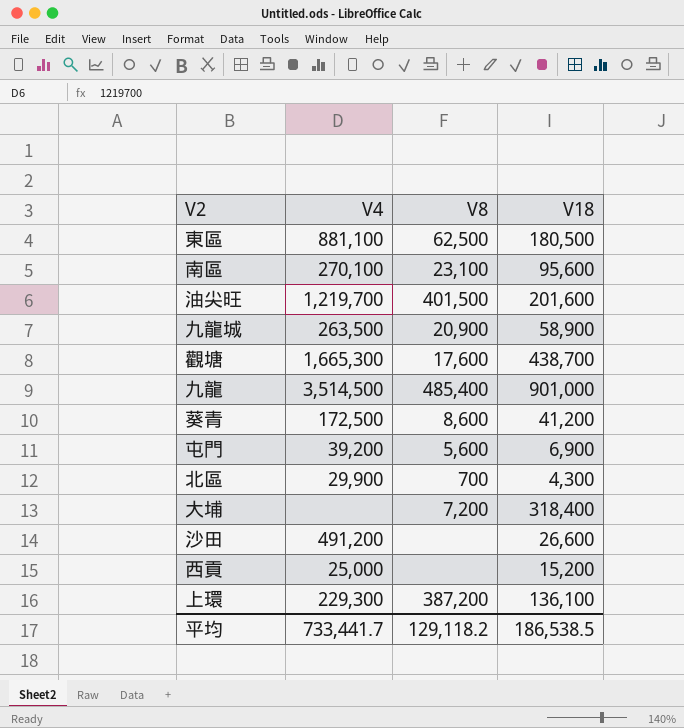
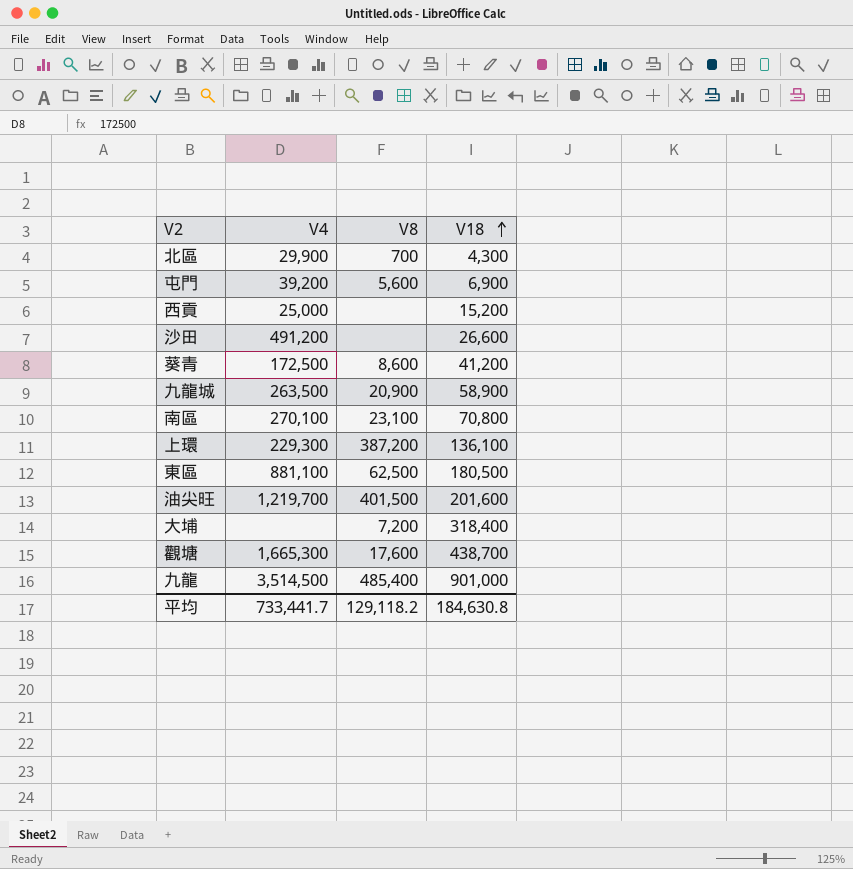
row order: none -> V18 ascending
南區 | V18: 95,600 -> 70,800
平均 | V18: 186,538.5 -> 184,630.8

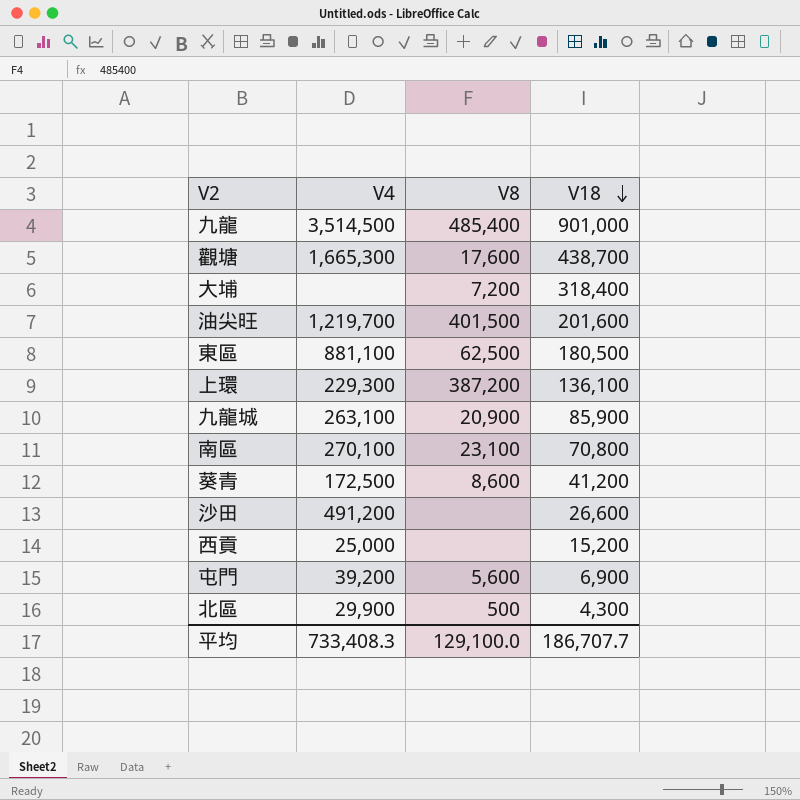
row order: V18 ascending -> V18 descending
九龍城 | V4: 263,500 -> 263,100
九龍城 | V18: 58,900 -> 85,900
北區 | V8: 700 -> 500
平均 | V4: 733,441.7 -> 733,408.3
平均 | V8: 129,118.2 -> 129,100.0
平均 | V18: 184,630.8 -> 186,707.7

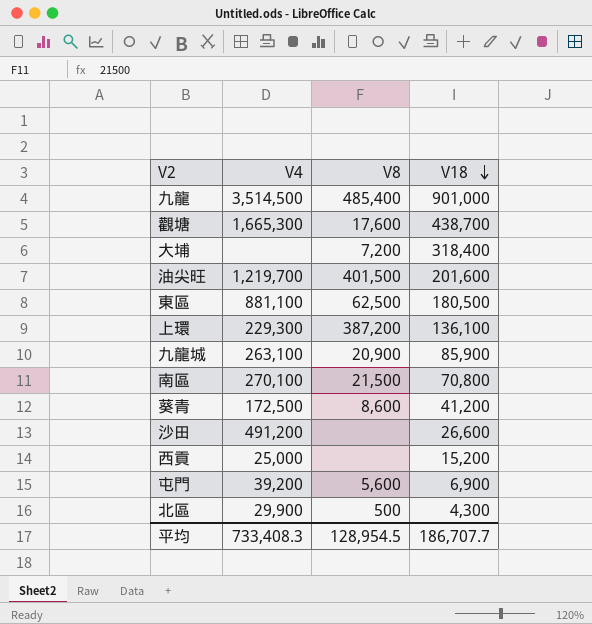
南區 | V8: 23,100 -> 21,500
平均 | V8: 129,100.0 -> 128,954.5

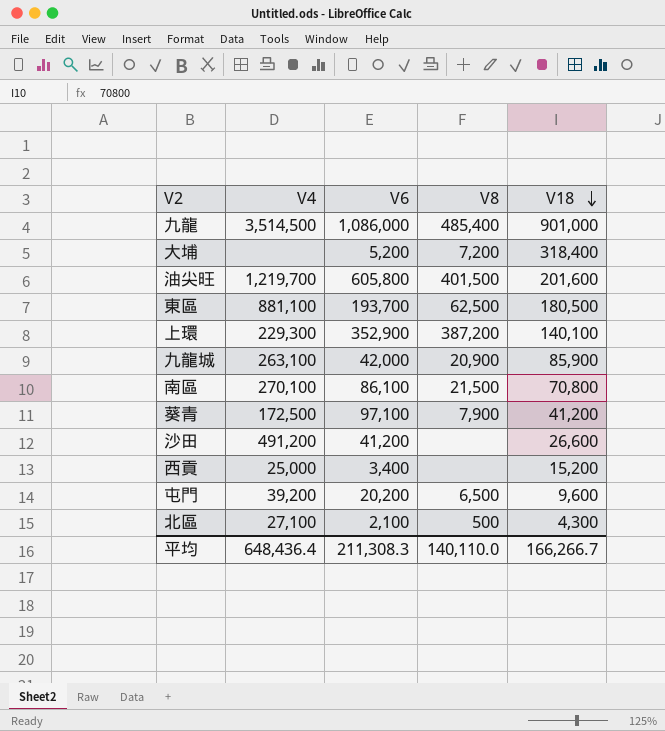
column V6 | position: none -> 3
row 觀塘: 1,665,300 | 17,600 | 438,700 -> none
上環 | V18: 136,100 -> 140,100
葵青 | V8: 8,600 -> 7,900
屯門 | V8: 5,600 -> 6,500
屯門 | V18: 6,900 -> 9,600
北區 | V4: 29,900 -> 27,100
平均 | V4: 733,408.3 -> 648,436.4
平均 | V8: 128,954.5 -> 140,110.0
平均 | V18: 186,707.7 -> 166,266.7

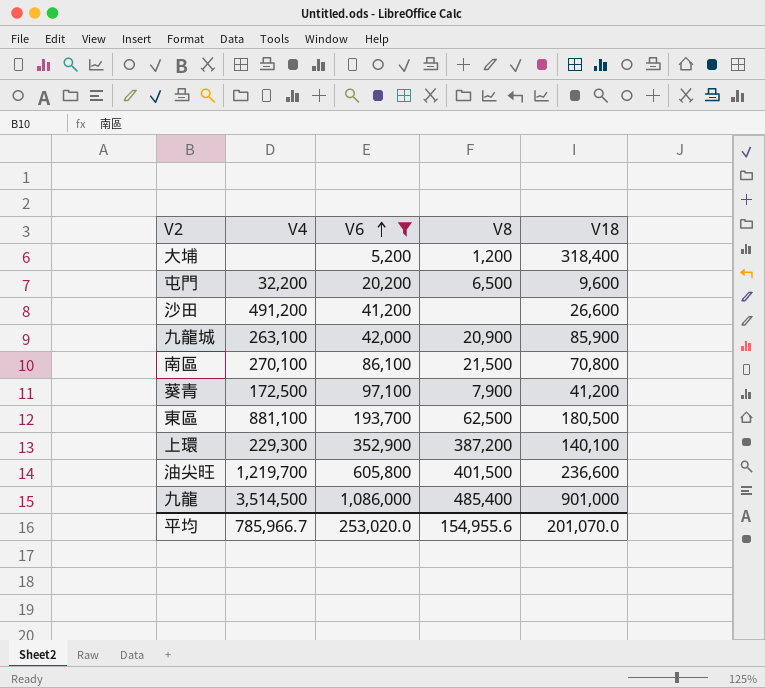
filter: none -> V6 >= 5,200
row order: V18 descending -> V6 ascending
大埔 | V8: 7,200 -> 1,200
屯門 | V4: 39,200 -> 32,200
油尖旺 | V18: 201,600 -> 236,600
平均 | V4: 648,436.4 -> 785,966.7
平均 | V6: 211,308.3 -> 253,020.0
平均 | V8: 140,110.0 -> 154,955.6
平均 | V18: 166,266.7 -> 201,070.0

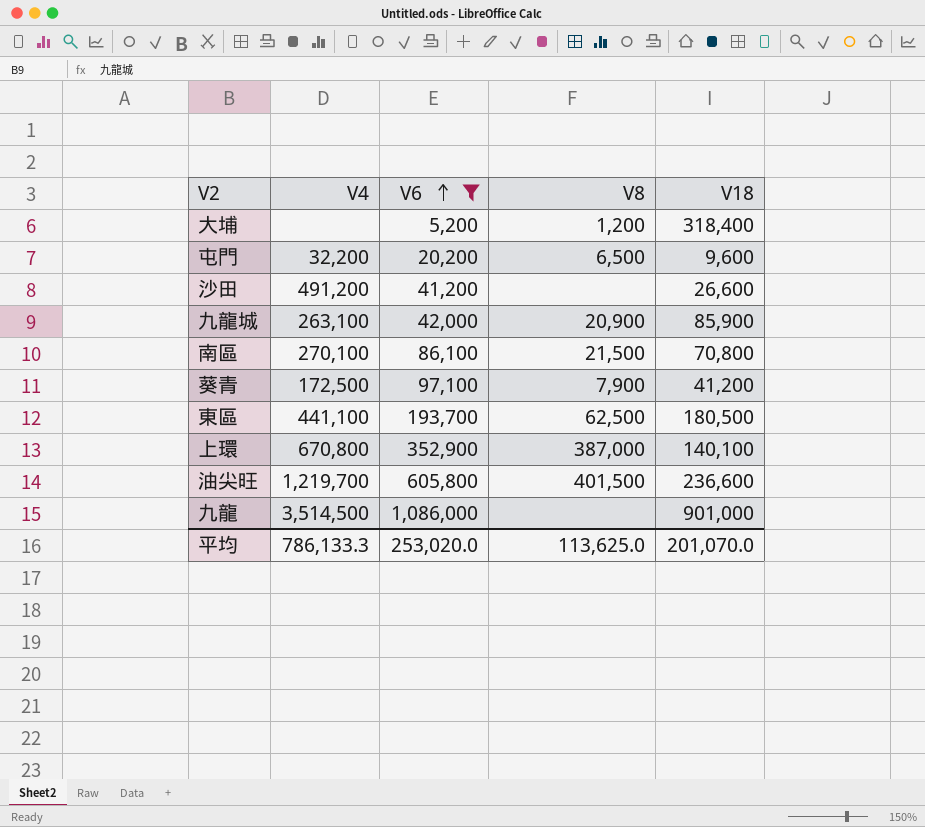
東區 | V4: 881,100 -> 441,100
上環 | V4: 229,300 -> 670,800
上環 | V8: 387,200 -> 387,000
九龍 | V8: 485,400 -> none
平均 | V4: 785,966.7 -> 786,133.3
平均 | V8: 154,955.6 -> 113,625.0

